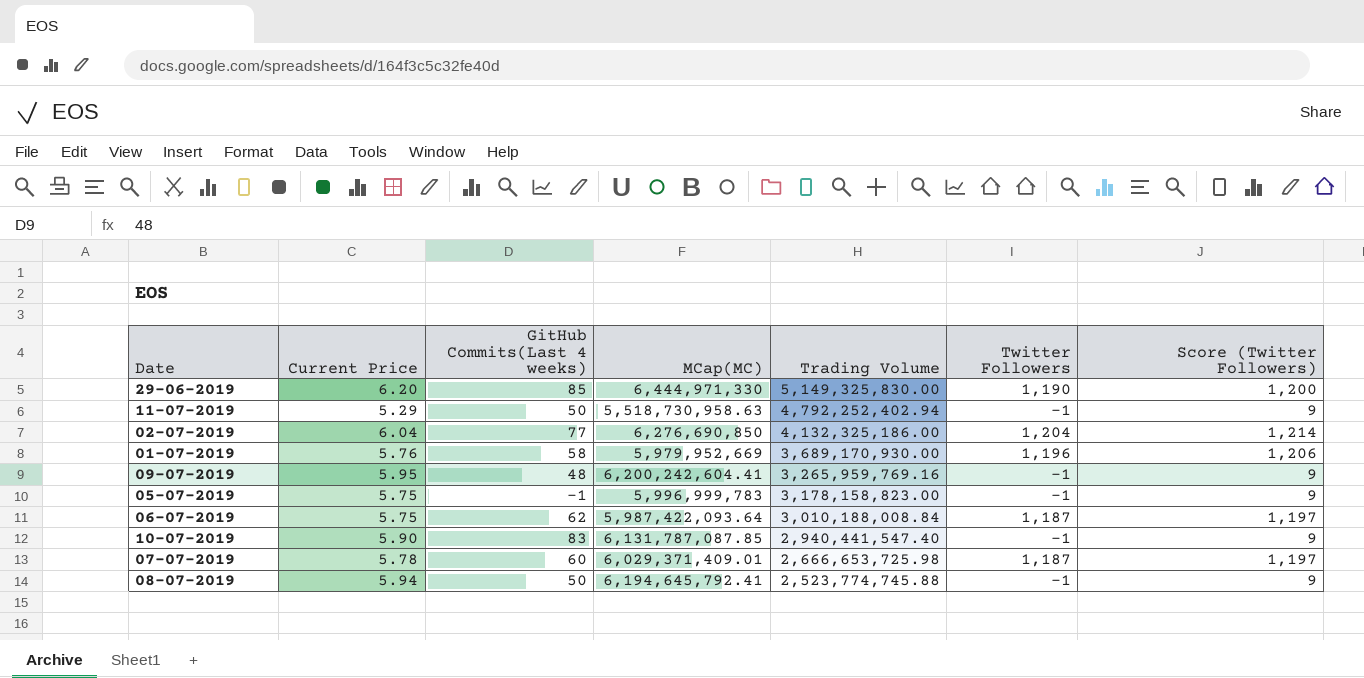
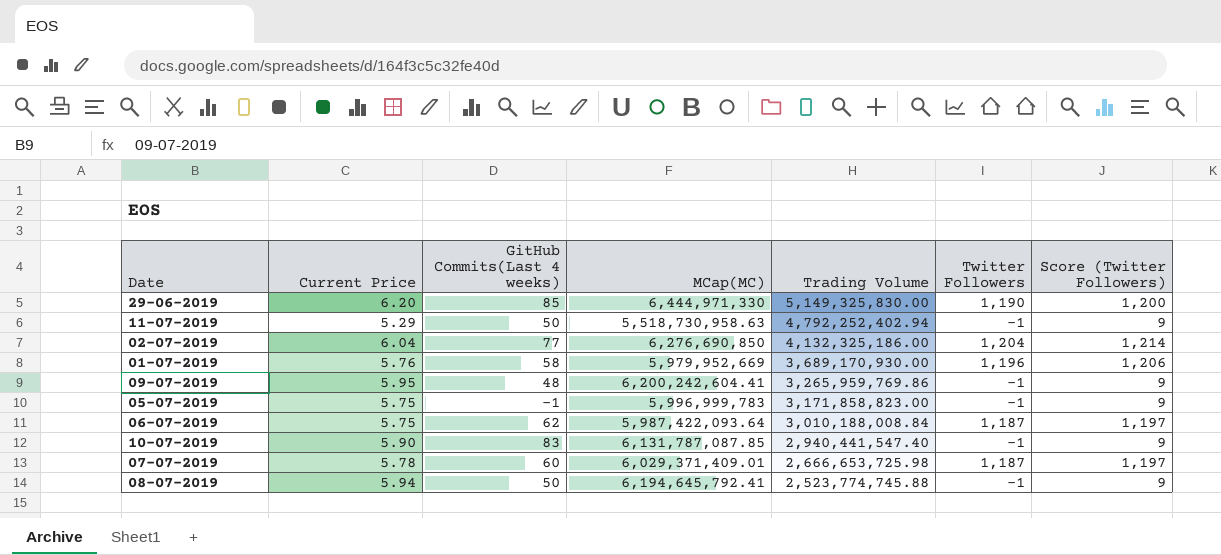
09-07-2019 | Trading Volume: 3,265,959,769.16 -> 3,265,959,769.86
05-07-2019 | Trading Volume: 3,178,158,823.00 -> 3,171,858,823.00

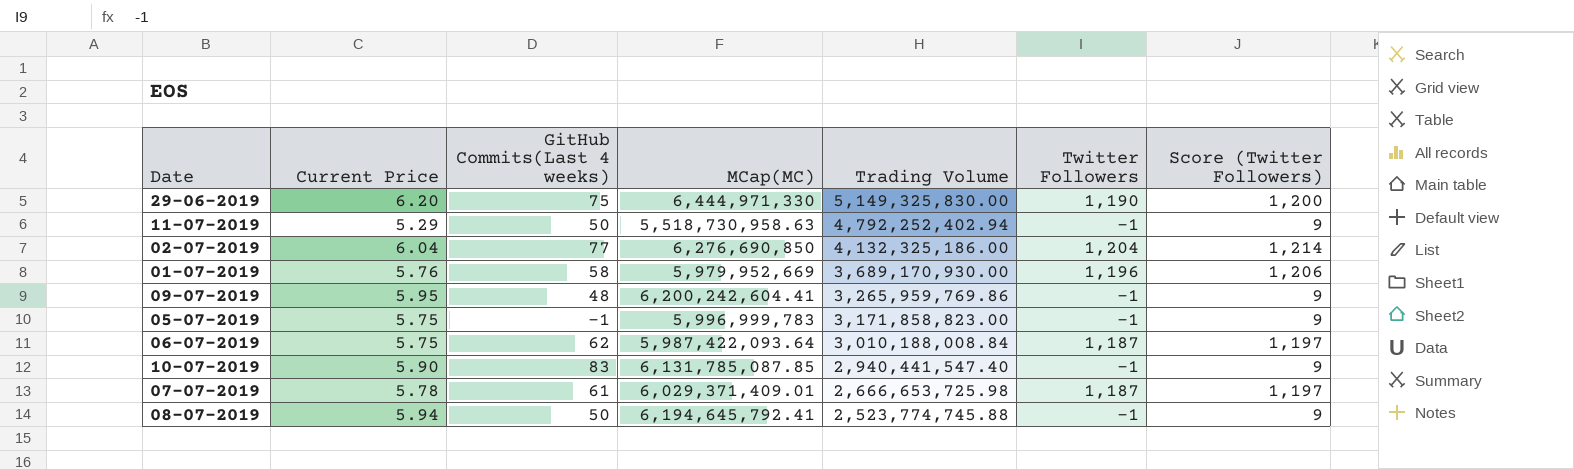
29-06-2019 | GitHub Commits(Last 4 weeks): 85 -> 75
10-07-2019 | MCap(MC): 6,131,787,087.85 -> 6,131,785,087.85
07-07-2019 | GitHub Commits(Last 4 weeks): 60 -> 61

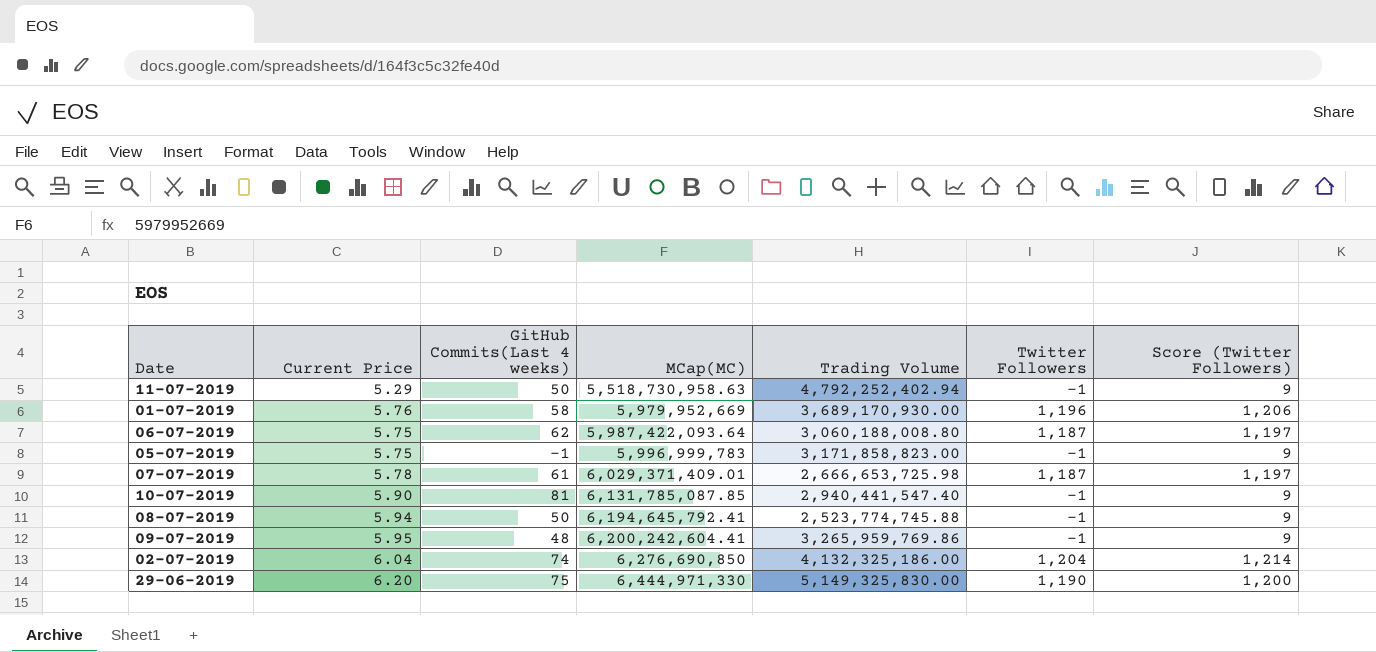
row order: Trading Volume descending -> MCap(MC) ascending
06-07-2019 | Trading Volume: 3,010,188,008.84 -> 3,060,188,008.80
10-07-2019 | GitHub Commits(Last 4 weeks): 83 -> 81
02-07-2019 | GitHub Commits(Last 4 weeks): 77 -> 74

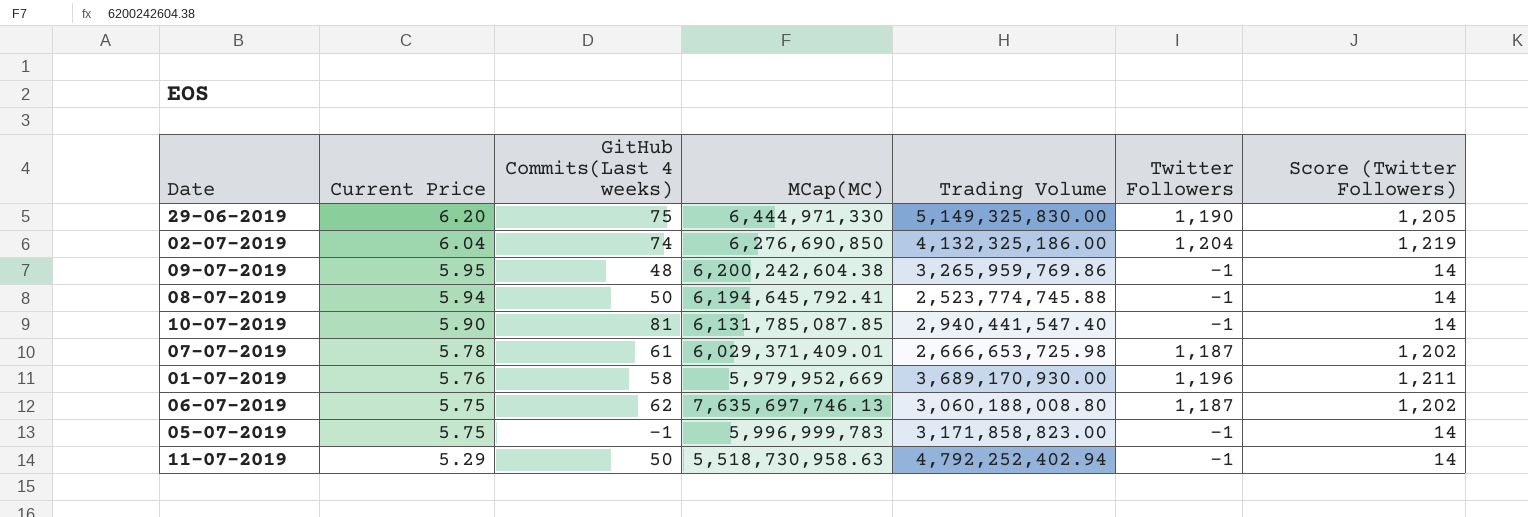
row order: MCap(MC) ascending -> Current Price descending
column Score (Twitter Followers) | formula: [Twitter Followers] + 10 -> [Twitter Followers] + 15
09-07-2019 | MCap(MC): 6,200,242,604.41 -> 6,200,242,604.38
06-07-2019 | MCap(MC): 5,987,422,093.64 -> 7,635,697,746.13

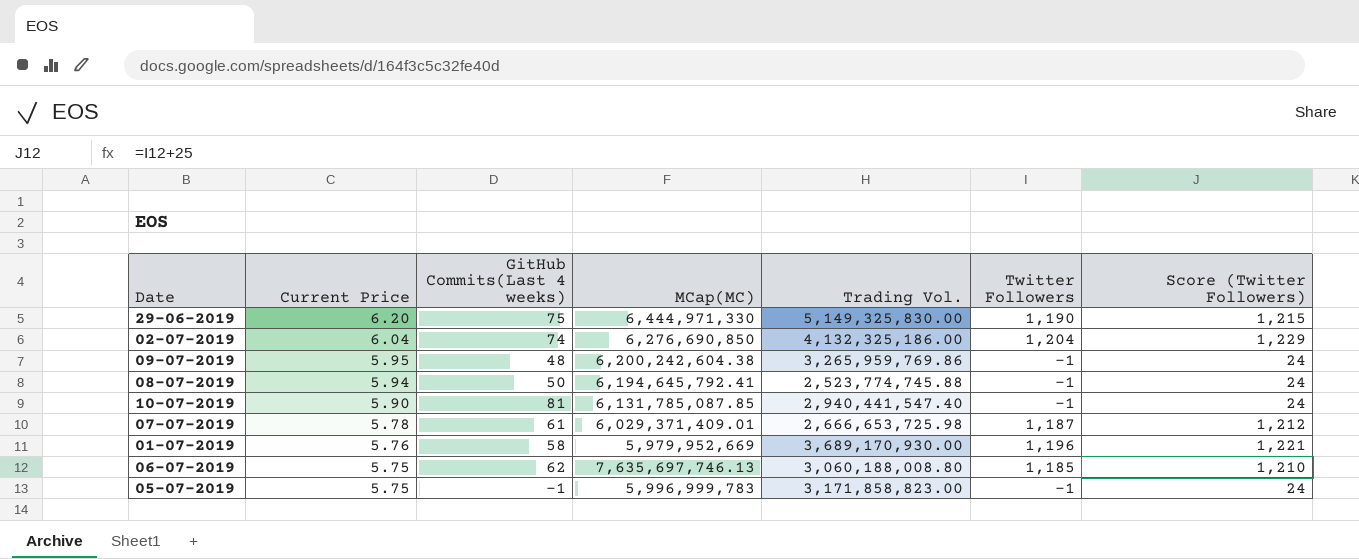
column name: Trading Volume -> Trading Vol.
column Score (Twitter Followers) | formula: [Twitter Followers] + 15 -> [Twitter Followers] + 25
row 11-07-2019: 5.29 | 50 | 5,518,730,958.63 | 4,792,252,402.94 | -1 | 14 -> none
06-07-2019 | Twitter Followers: 1,187 -> 1,185

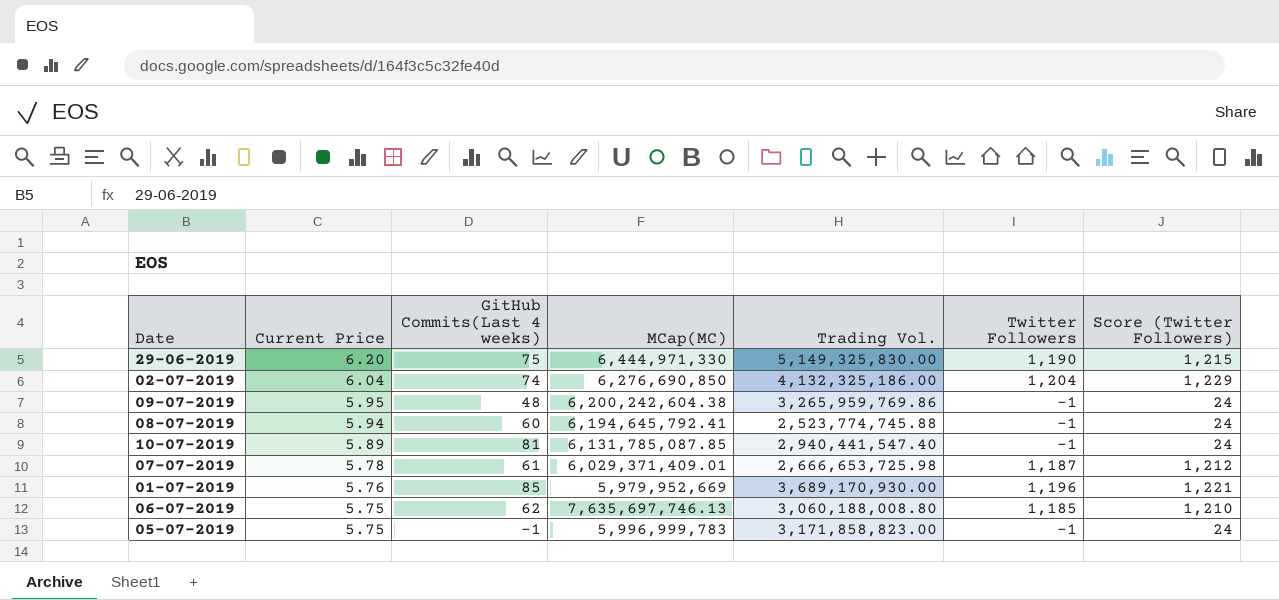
08-07-2019 | GitHub Commits(Last 4 weeks): 50 -> 60
10-07-2019 | Current Price: 5.90 -> 5.89
01-07-2019 | GitHub Commits(Last 4 weeks): 58 -> 85

